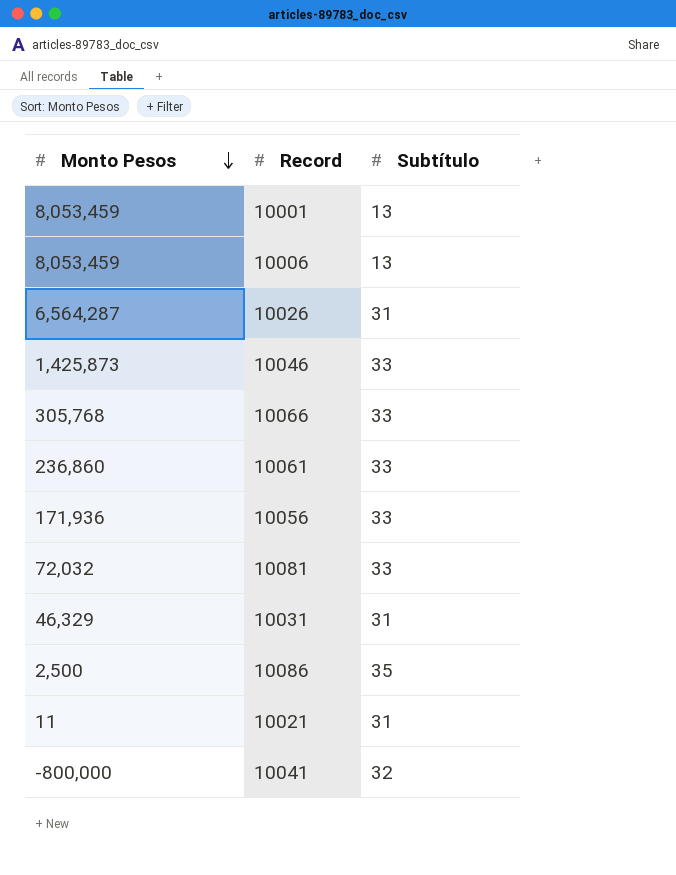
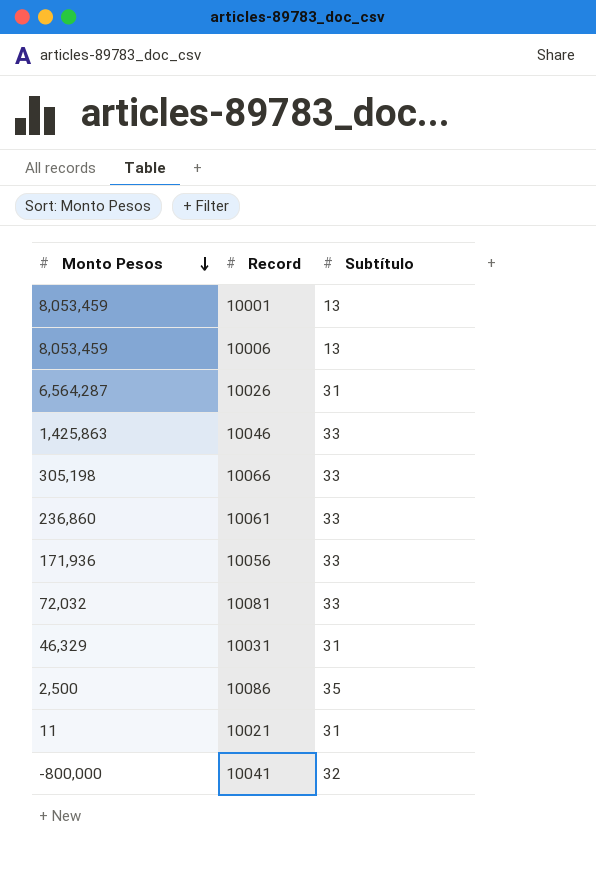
10046 | Monto Pesos: 1,425,873 -> 1,425,863
10066 | Monto Pesos: 305,768 -> 305,198

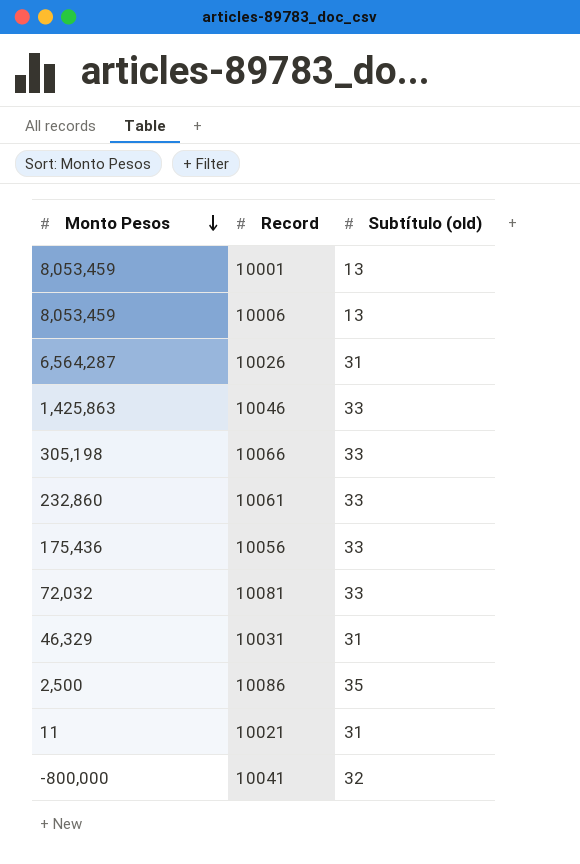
column name: Subtítulo -> Subtítulo (old)
10061 | Monto Pesos: 236,860 -> 232,860
10056 | Monto Pesos: 171,936 -> 175,436

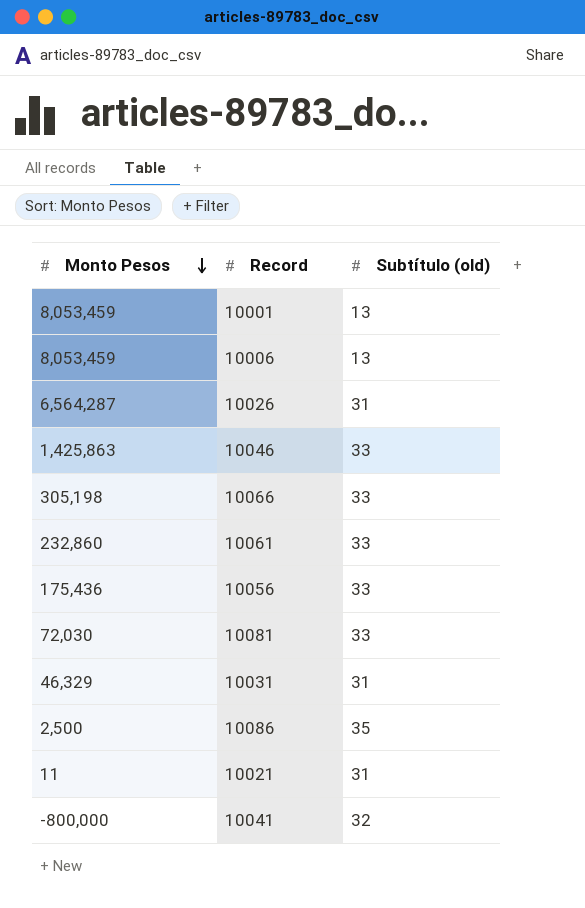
10081 | Monto Pesos: 72,032 -> 72,030

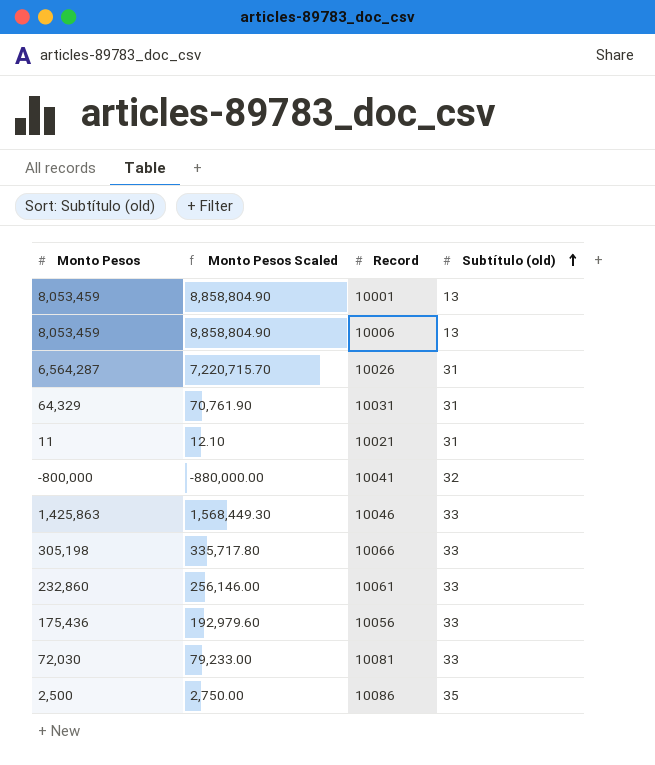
row order: Monto Pesos descending -> Subtítulo (old) ascending
column Monto Pesos Scaled | formula: none -> [Monto Pesos] * 1.1
10031 | Monto Pesos: 46,329 -> 64,329

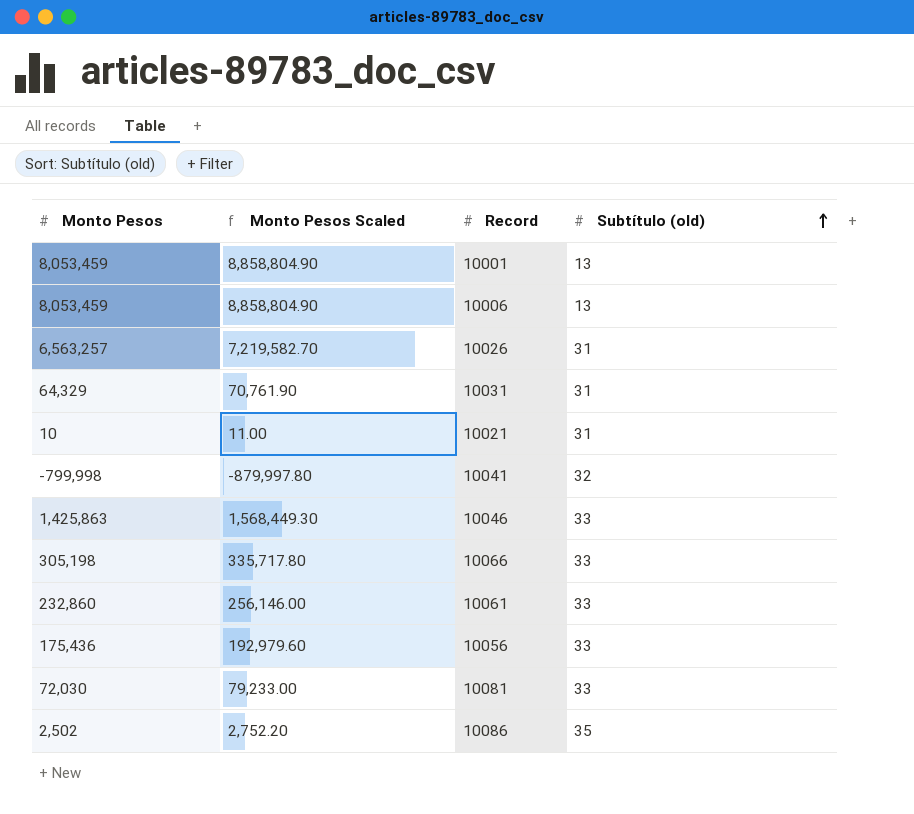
10026 | Monto Pesos: 6,564,287 -> 6,563,257
10026 | Monto Pesos Scaled: 7,220,715.70 -> 7,219,582.70
10021 | Monto Pesos: 11 -> 10
10021 | Monto Pesos Scaled: 12.10 -> 11.00
10041 | Monto Pesos: -800,000 -> -799,998
10041 | Monto Pesos Scaled: -880,000.00 -> -879,997.80
10086 | Monto Pesos: 2,500 -> 2,502
10086 | Monto Pesos Scaled: 2,750.00 -> 2,752.20

